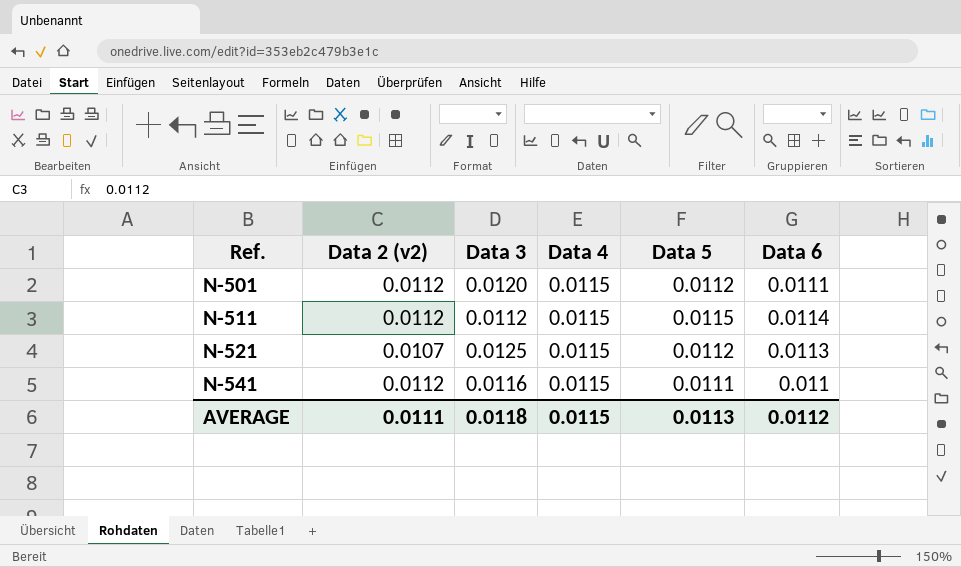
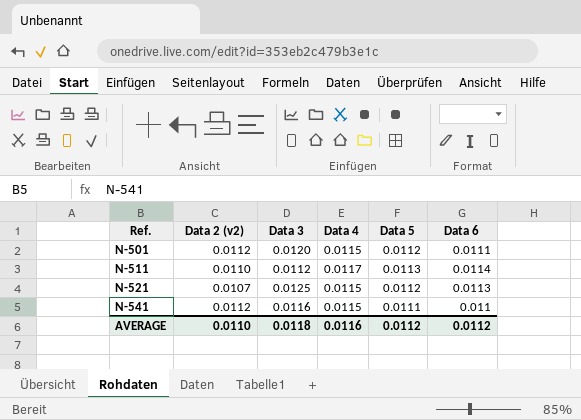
N-511 | Data 2 (v2): 0.0112 -> 0.0110
N-511 | Data 4: 0.0115 -> 0.0117
N-511 | Data 5: 0.0115 -> 0.0113
AVERAGE | Data 2 (v2): 0.0111 -> 0.0110
AVERAGE | Data 4: 0.0115 -> 0.0116
AVERAGE | Data 5: 0.0113 -> 0.0112

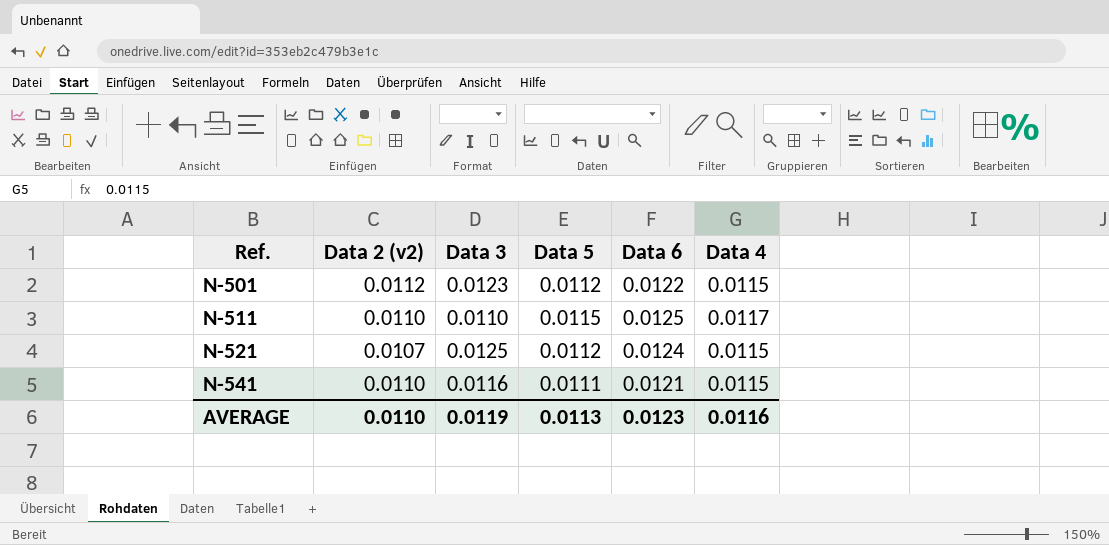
column Data 4 | position: 4 -> 6
N-501 | Data 3: 0.0120 -> 0.0123
N-501 | Data 6: 0.0111 -> 0.0122
N-511 | Data 3: 0.0112 -> 0.0110
N-511 | Data 5: 0.0113 -> 0.0115
N-511 | Data 6: 0.0114 -> 0.0125
N-521 | Data 6: 0.0113 -> 0.0124
N-541 | Data 2 (v2): 0.0112 -> 0.0110
N-541 | Data 6: 0.011 -> 0.0121
AVERAGE | Data 3: 0.0118 -> 0.0119
AVERAGE | Data 5: 0.0112 -> 0.0113
AVERAGE | Data 6: 0.0112 -> 0.0123

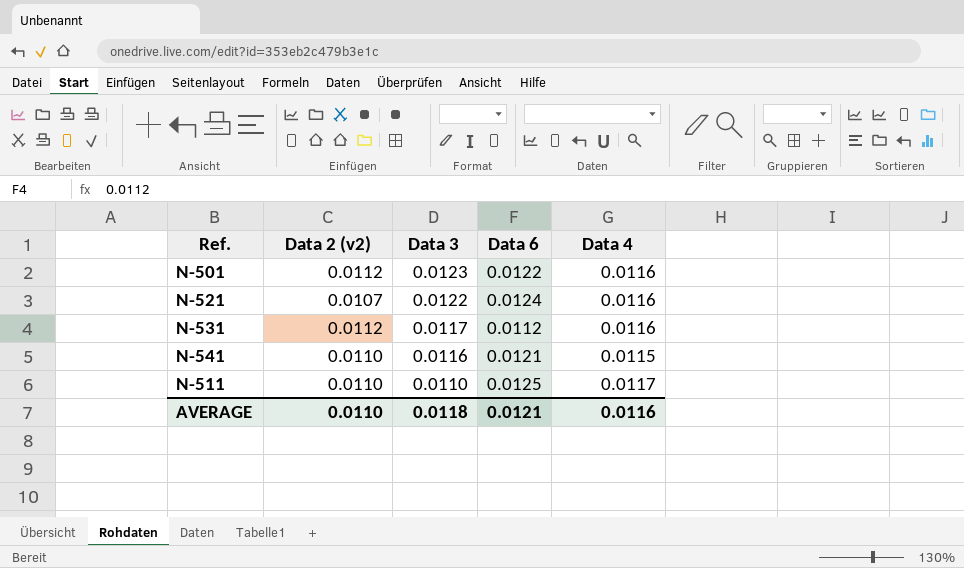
row order: Ref. ascending -> Data 3 descending
column Data 5 | position: 4 -> none
N-501 | Data 4: 0.0115 -> 0.0116
N-521 | Data 3: 0.0125 -> 0.0122
N-521 | Data 4: 0.0115 -> 0.0116
row N-531: none -> 0.0112 | 0.0117 | 0.0112 | 0.0116
AVERAGE | Data 3: 0.0119 -> 0.0118
AVERAGE | Data 6: 0.0123 -> 0.0121

